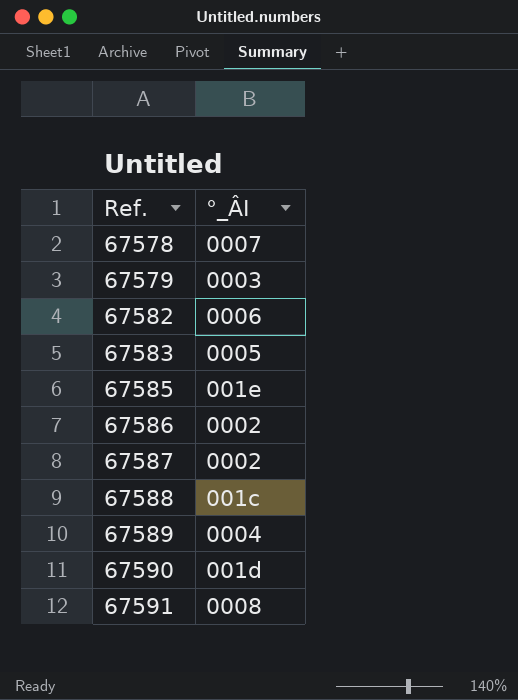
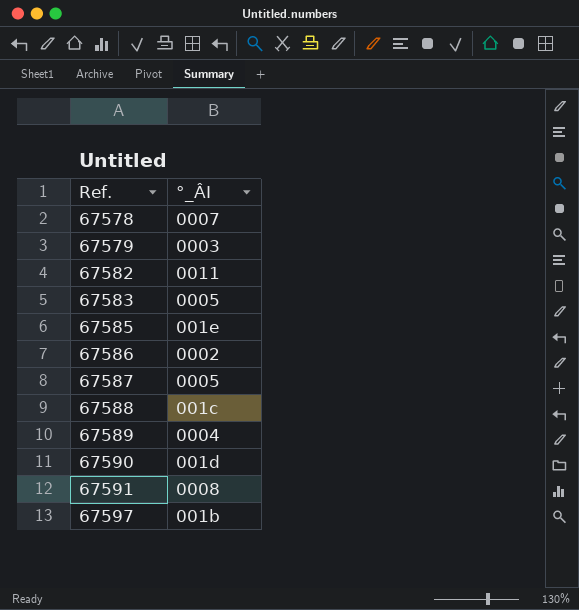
67582 | °_ÂI: 0006 -> 0011
67587 | °_ÂI: 0002 -> 0005
row 67597: none -> 001b

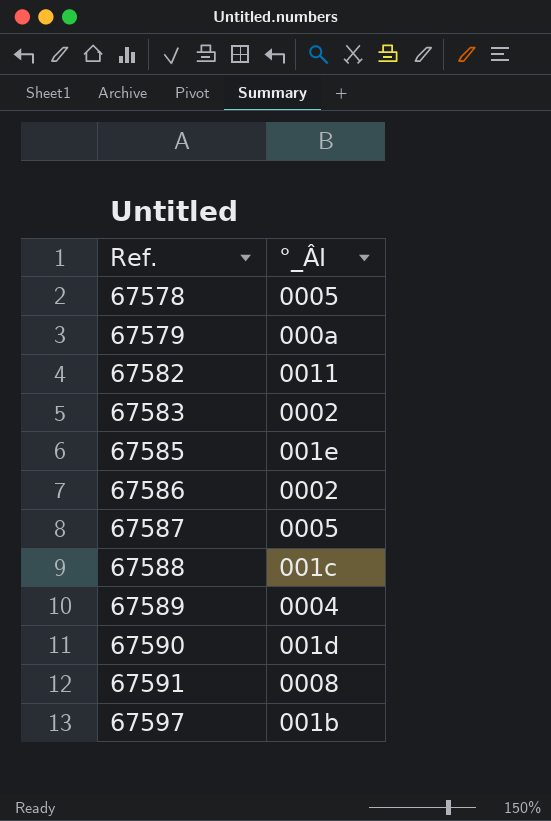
67578 | °_ÂI: 0007 -> 0005
67579 | °_ÂI: 0003 -> 000a
67583 | °_ÂI: 0005 -> 0002

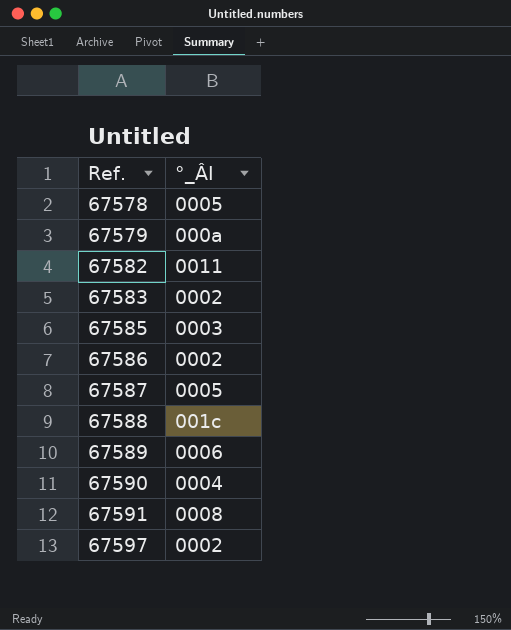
67585 | °_ÂI: 001e -> 0003
67589 | °_ÂI: 0004 -> 0006
67590 | °_ÂI: 001d -> 0004
67597 | °_ÂI: 001b -> 0002

